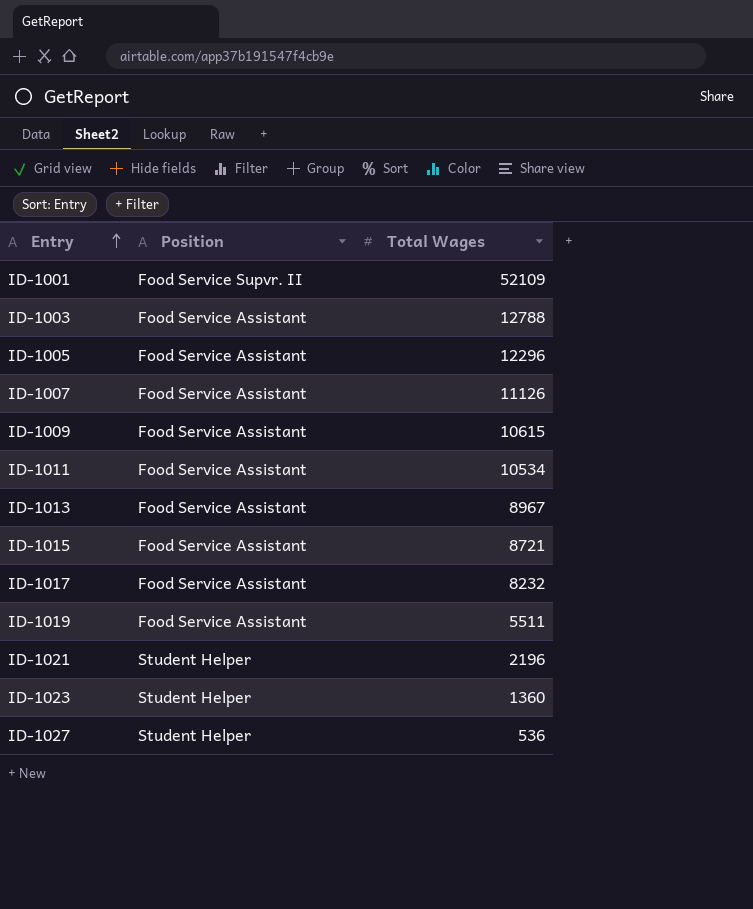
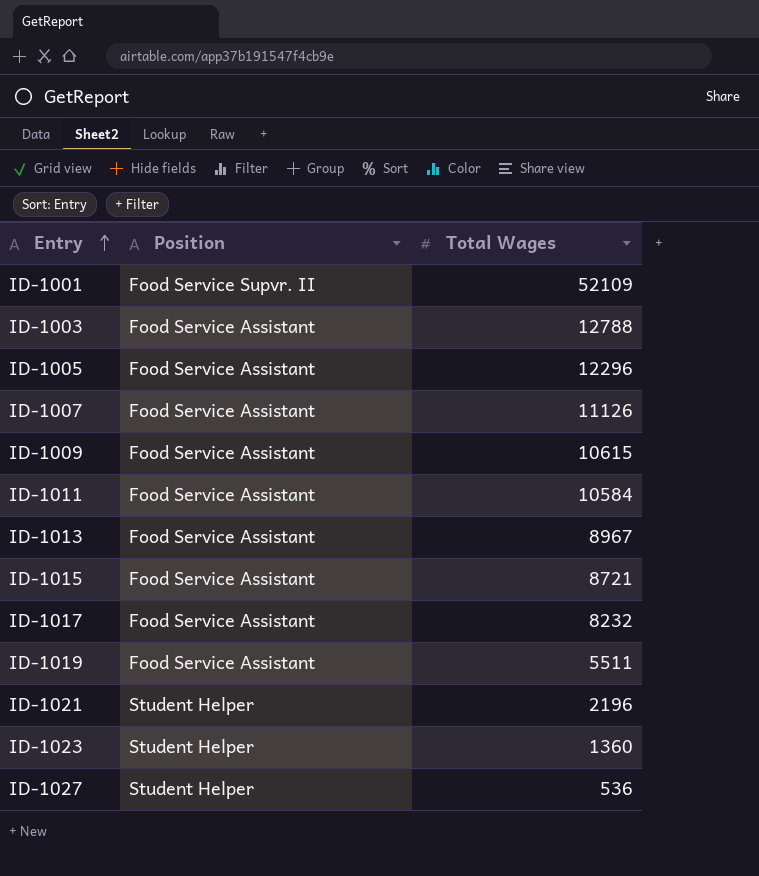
ID-1011 | Total Wages: 10534 -> 10584

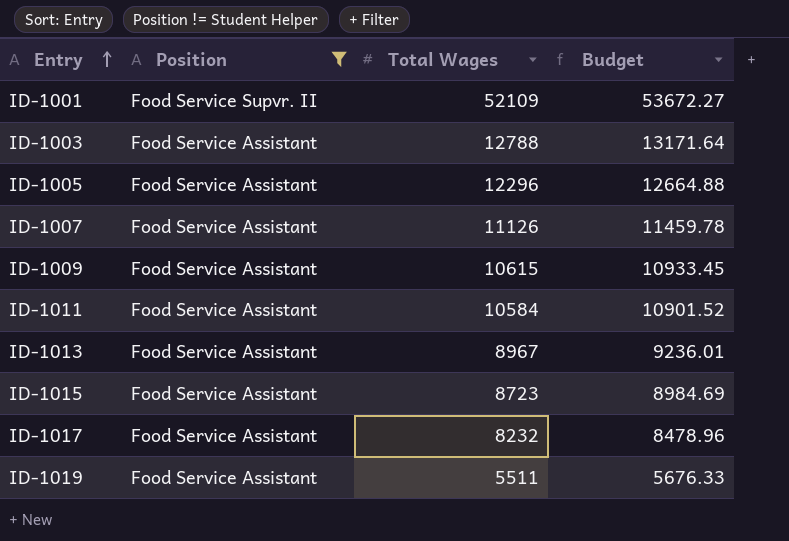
filter: none -> Position != Student Helper
column Budget | formula: none -> [Total Wages] * 1.03
ID-1015 | Total Wages: 8721 -> 8723

